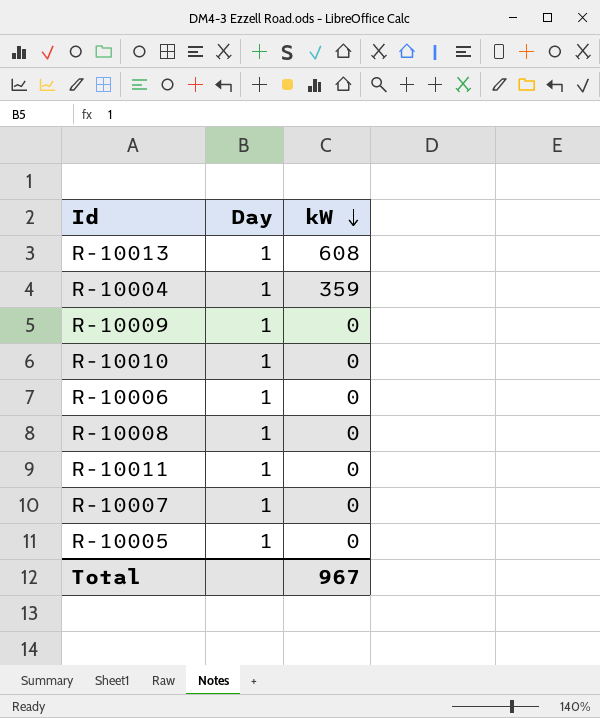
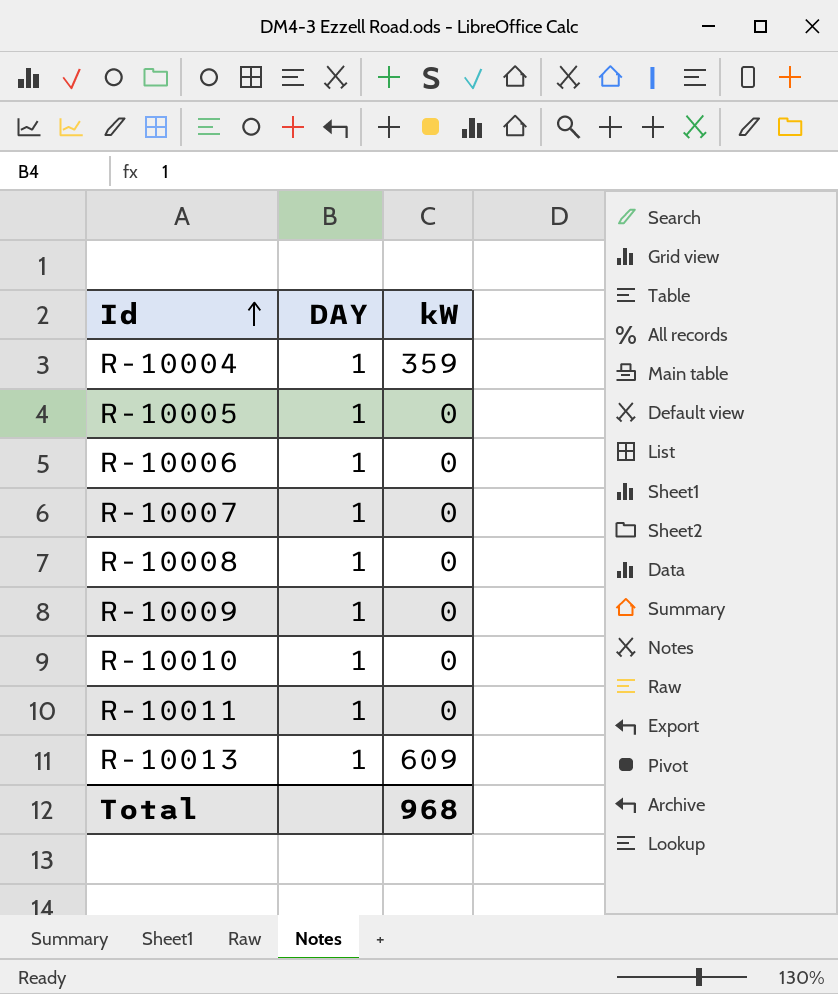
row order: kW descending -> Id ascending
column name: Day -> DAY
R-10013 | kW: 608 -> 609
Total | kW: 967 -> 968

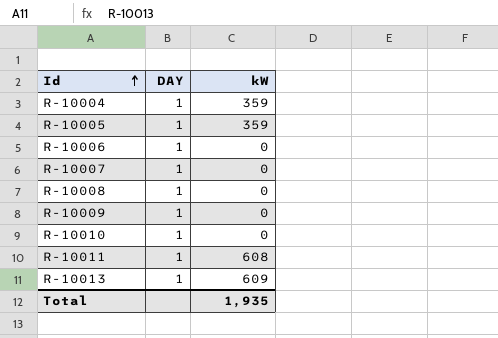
R-10005 | kW: 0 -> 359
R-10011 | kW: 0 -> 608
Total | kW: 968 -> 1,935

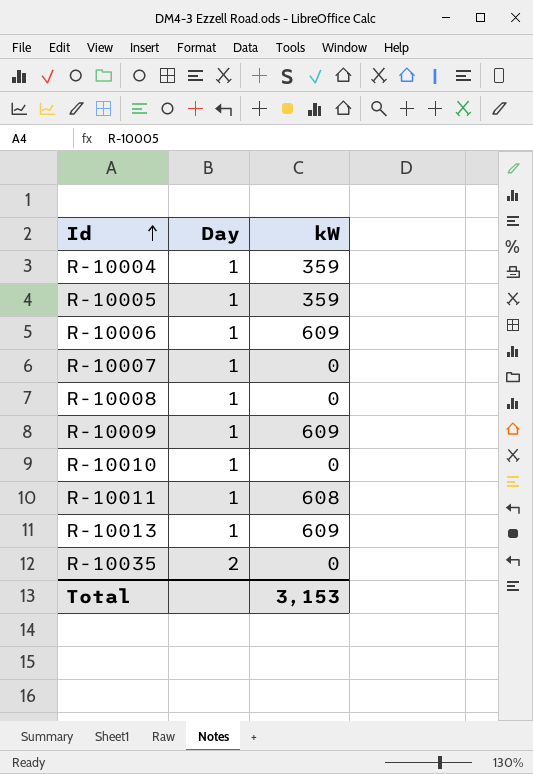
column name: DAY -> Day
R-10006 | kW: 0 -> 609
R-10009 | kW: 0 -> 609
row R-10035: none -> 2 | 0
Total | kW: 1,935 -> 3,153

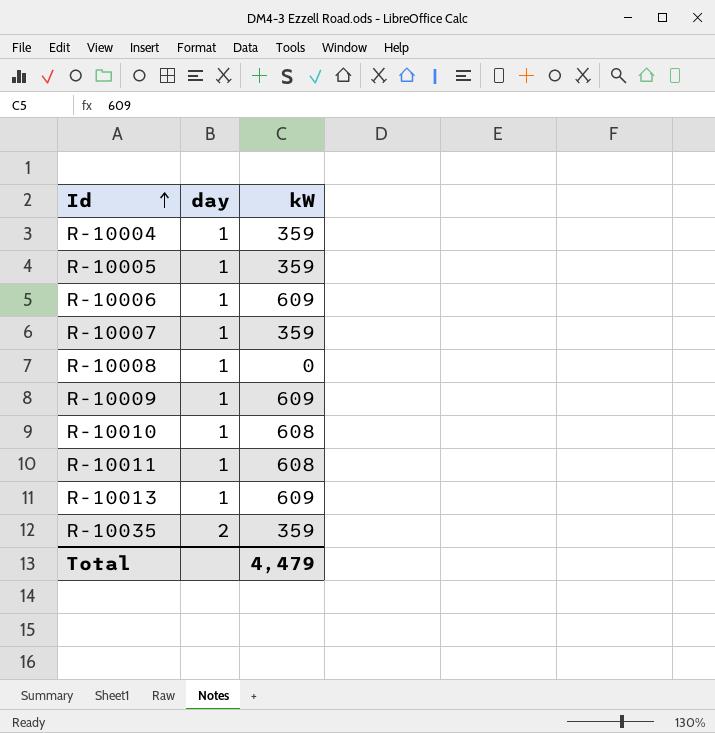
column name: Day -> day
R-10007 | kW: 0 -> 359
R-10010 | kW: 0 -> 608
R-10035 | kW: 0 -> 359
Total | kW: 3,153 -> 4,479

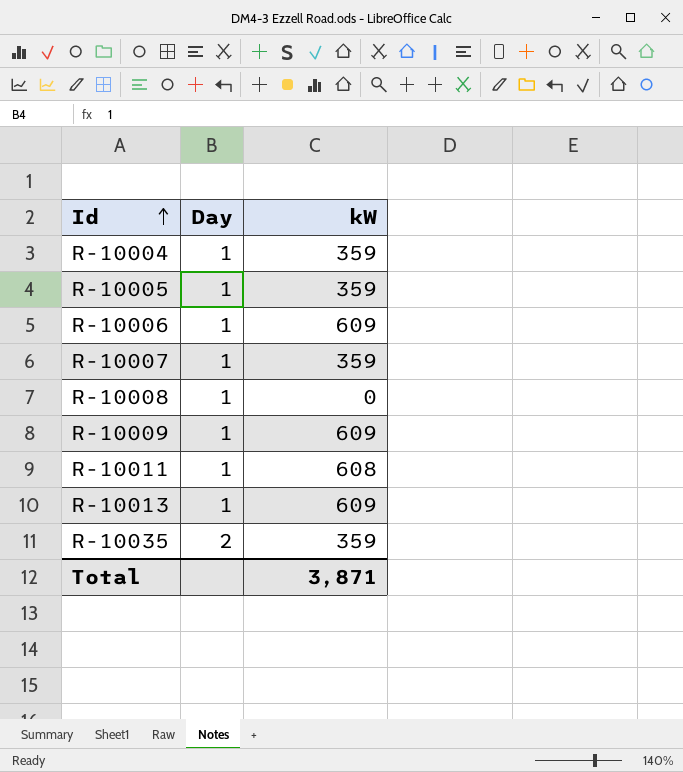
column name: day -> Day
row R-10010: 1 | 608 -> none
Total | kW: 4,479 -> 3,871

